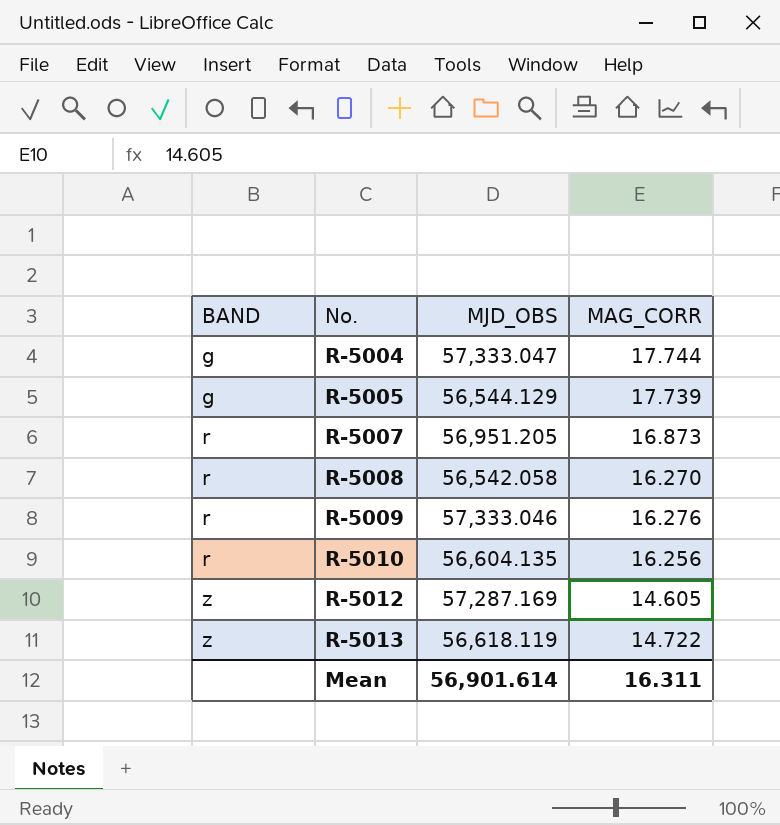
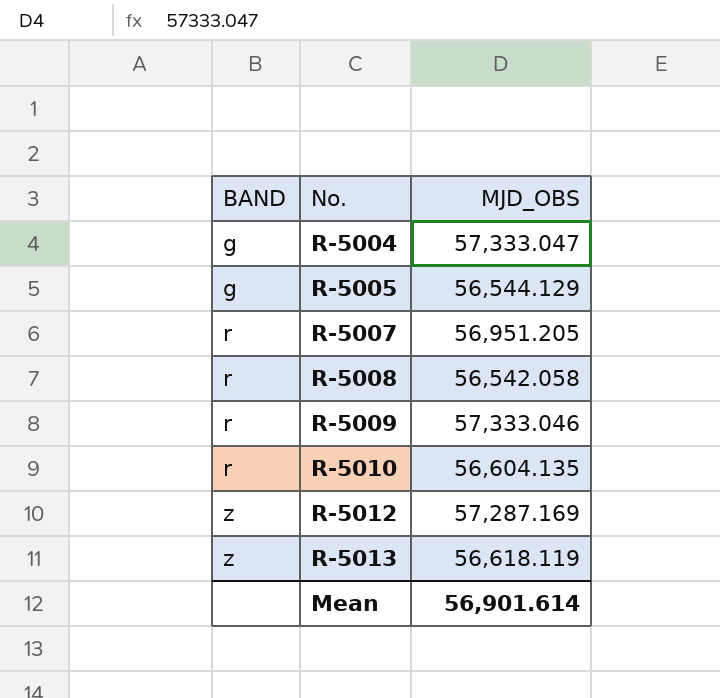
column MAG_CORR | position: 4 -> none

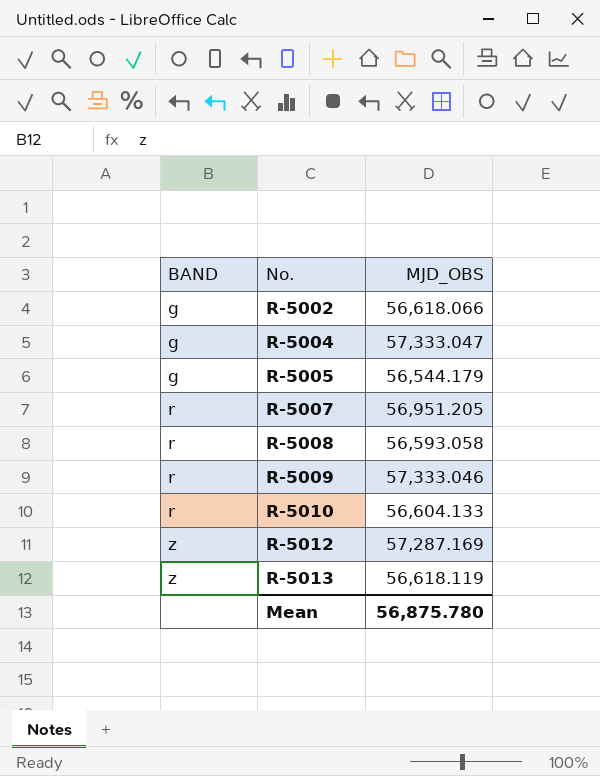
row R-5002: none -> g | 56,618.066
R-5005 | MJD_OBS: 56,544.129 -> 56,544.179
R-5008 | MJD_OBS: 56,542.058 -> 56,593.058
R-5010 | MJD_OBS: 56,604.135 -> 56,604.133
Mean | MJD_OBS: 56,901.614 -> 56,875.780

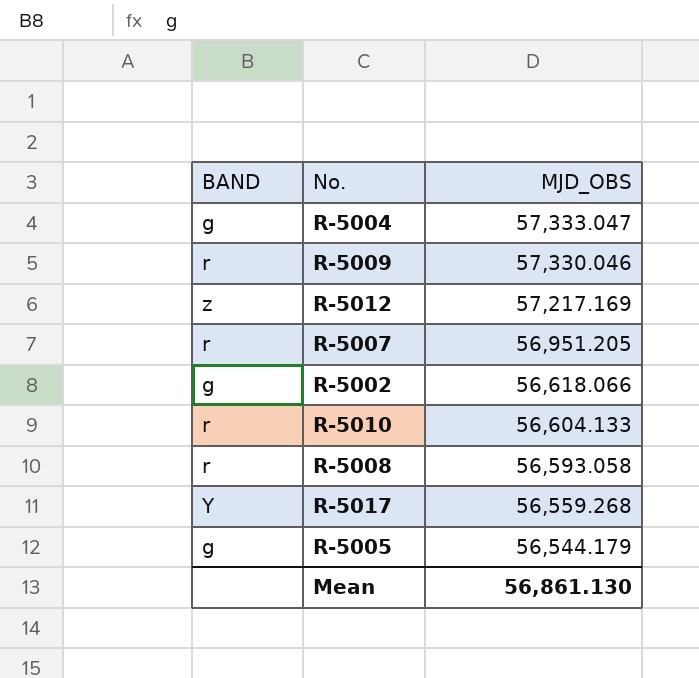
row order: BAND ascending -> MJD_OBS descending
row R-5013: z | 56,618.119 -> none
R-5009 | MJD_OBS: 57,333.046 -> 57,330.046
R-5012 | MJD_OBS: 57,287.169 -> 57,217.169
row R-5017: none -> Y | 56,559.268
Mean | MJD_OBS: 56,875.780 -> 56,861.130

